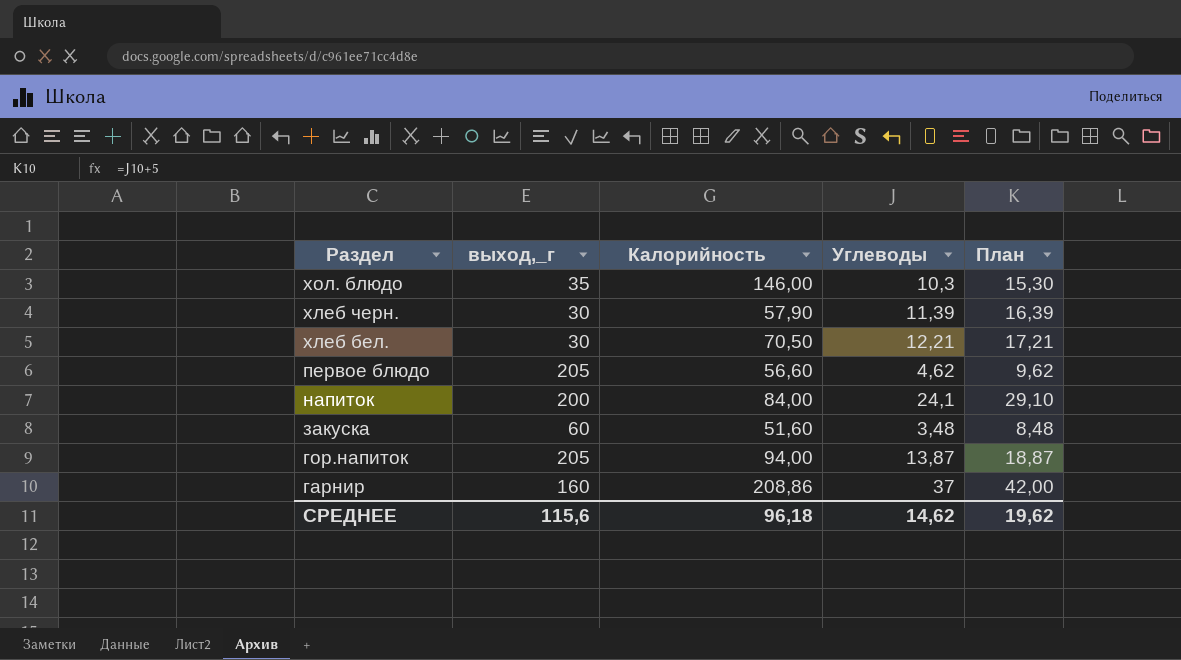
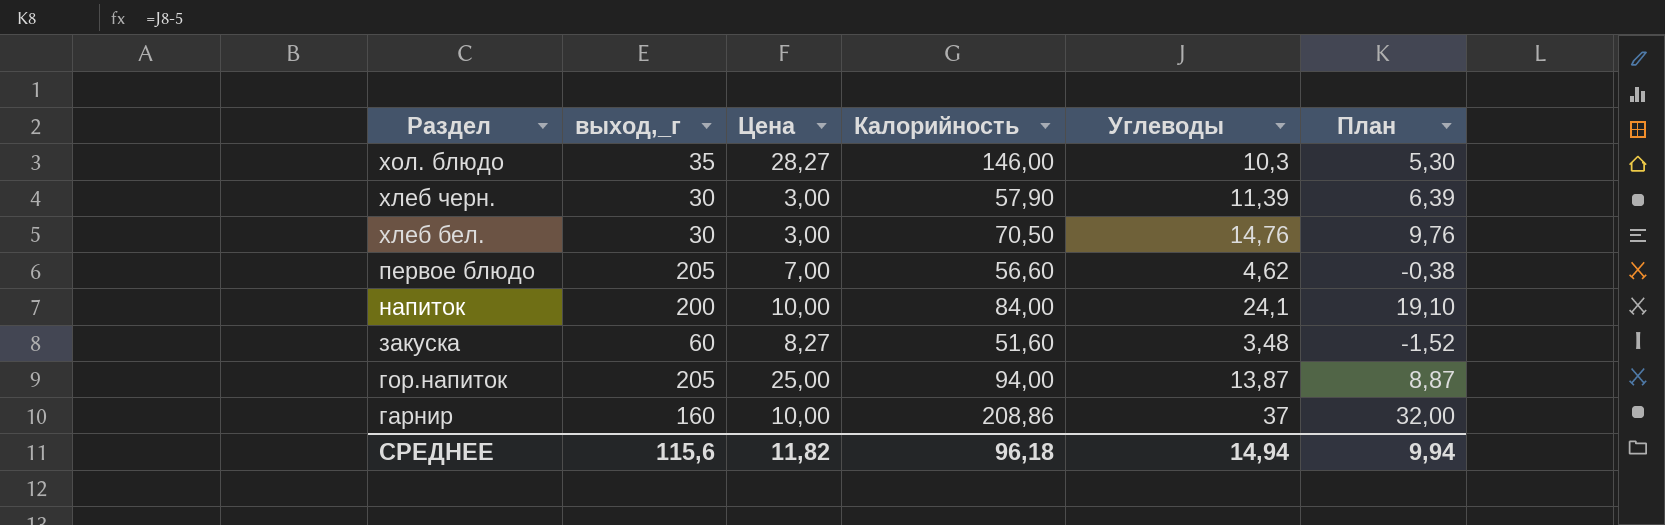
column Цена | position: none -> 3
column План | formula: [Углеводы] + 5 -> [Углеводы] - 5
хлеб бел. | Углеводы: 12,21 -> 14,76
СРЕДНЕЕ | Углеводы: 14,62 -> 14,94
СРЕДНЕЕ | План: 19,62 -> 9,94

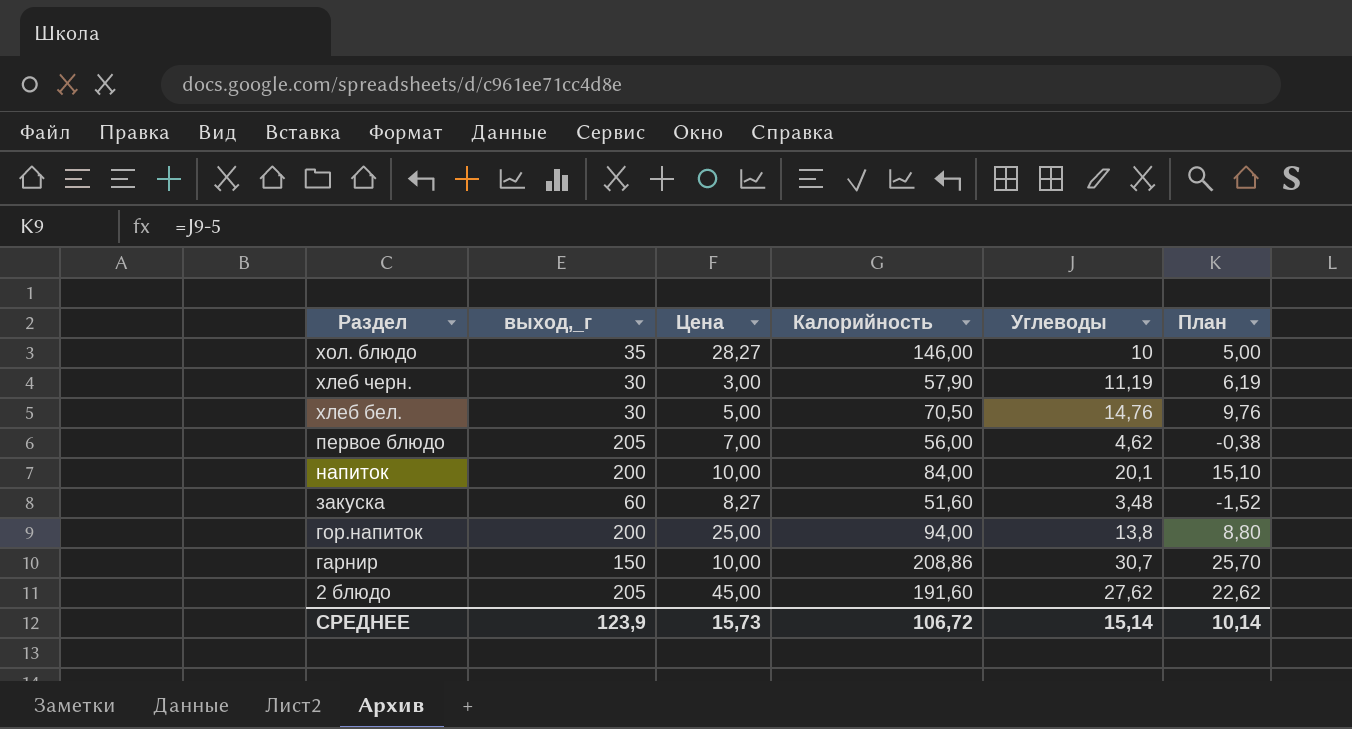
хол. блюдо | Углеводы: 10,3 -> 10
хол. блюдо | План: 5,30 -> 5,00
хлеб черн. | Углеводы: 11,39 -> 11,19
хлеб черн. | План: 6,39 -> 6,19
хлеб бел. | Цена: 3,00 -> 5,00
первое блюдо | Калорийность: 56,60 -> 56,00
напиток | Углеводы: 24,1 -> 20,1
напиток | План: 19,10 -> 15,10
гор.напиток | выход,_г: 205 -> 200
гор.напиток | Углеводы: 13,87 -> 13,8
гор.напиток | План: 8,87 -> 8,80
гарнир | выход,_г: 160 -> 150
гарнир | Углеводы: 37 -> 30,7
гарнир | План: 32,00 -> 25,70
row 2 блюдо: none -> 205 | 45,00 | 191,60 | 27,62 | 22,62
СРЕДНЕЕ | выход,_г: 115,6 -> 123,9
СРЕДНЕЕ | Цена: 11,82 -> 15,73
СРЕДНЕЕ | Калорийность: 96,18 -> 106,72
СРЕДНЕЕ | Углеводы: 14,94 -> 15,14
СРЕДНЕЕ | План: 9,94 -> 10,14

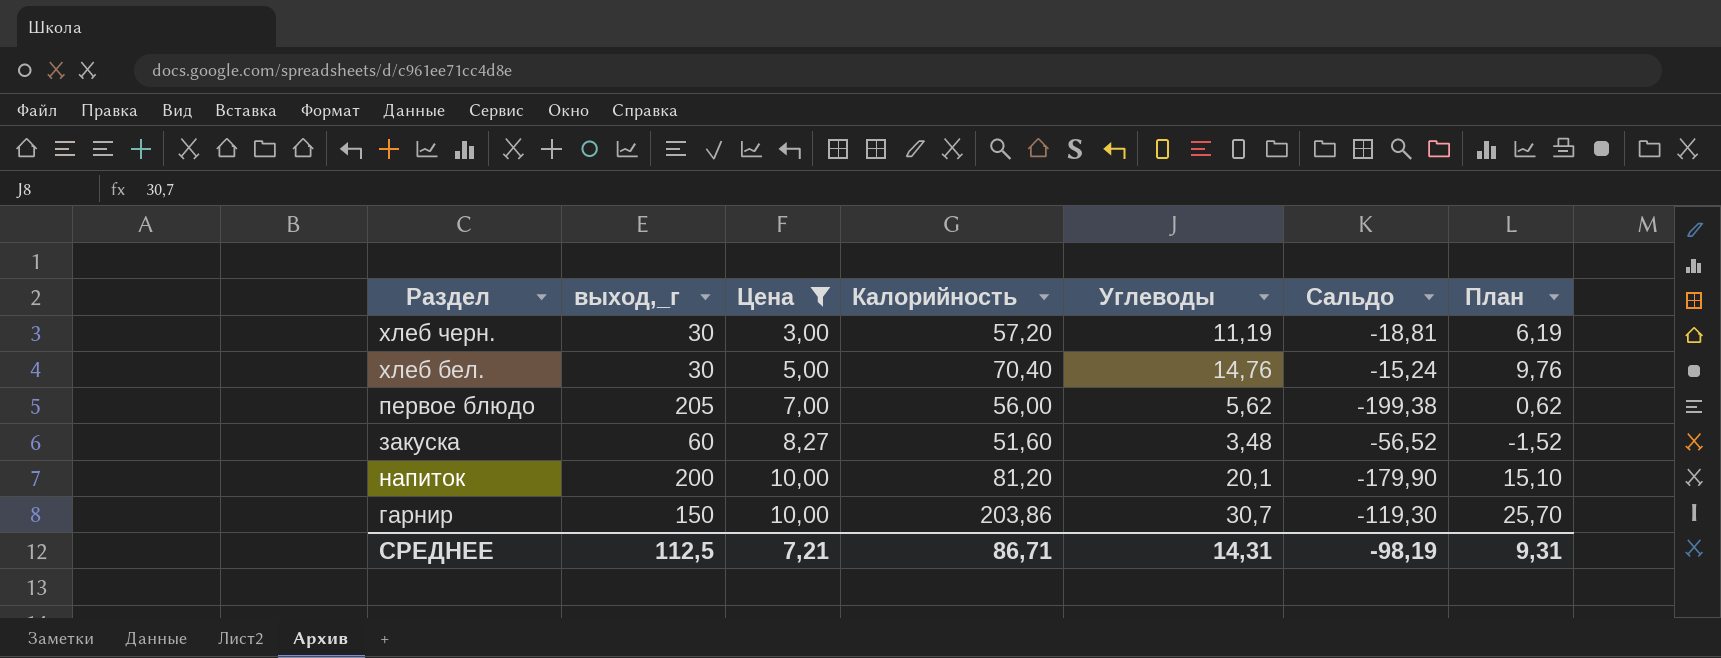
filter: none -> Цена <= 10,00
row order: Раздел descending -> Цена ascending
column Сальдо | formula: none -> [Углеводы] - [выход,_г]
хлеб черн. | Калорийность: 57,90 -> 57,20
хлеб бел. | Калорийность: 70,50 -> 70,40
первое блюдо | Углеводы: 4,62 -> 5,62
первое блюдо | План: -0,38 -> 0,62
напиток | Калорийность: 84,00 -> 81,20
гарнир | Калорийность: 208,86 -> 203,86
СРЕДНЕЕ | выход,_г: 123,9 -> 112,5
СРЕДНЕЕ | Цена: 15,73 -> 7,21
СРЕДНЕЕ | Калорийность: 106,72 -> 86,71
СРЕДНЕЕ | Углеводы: 15,14 -> 14,31
СРЕДНЕЕ | План: 10,14 -> 9,31

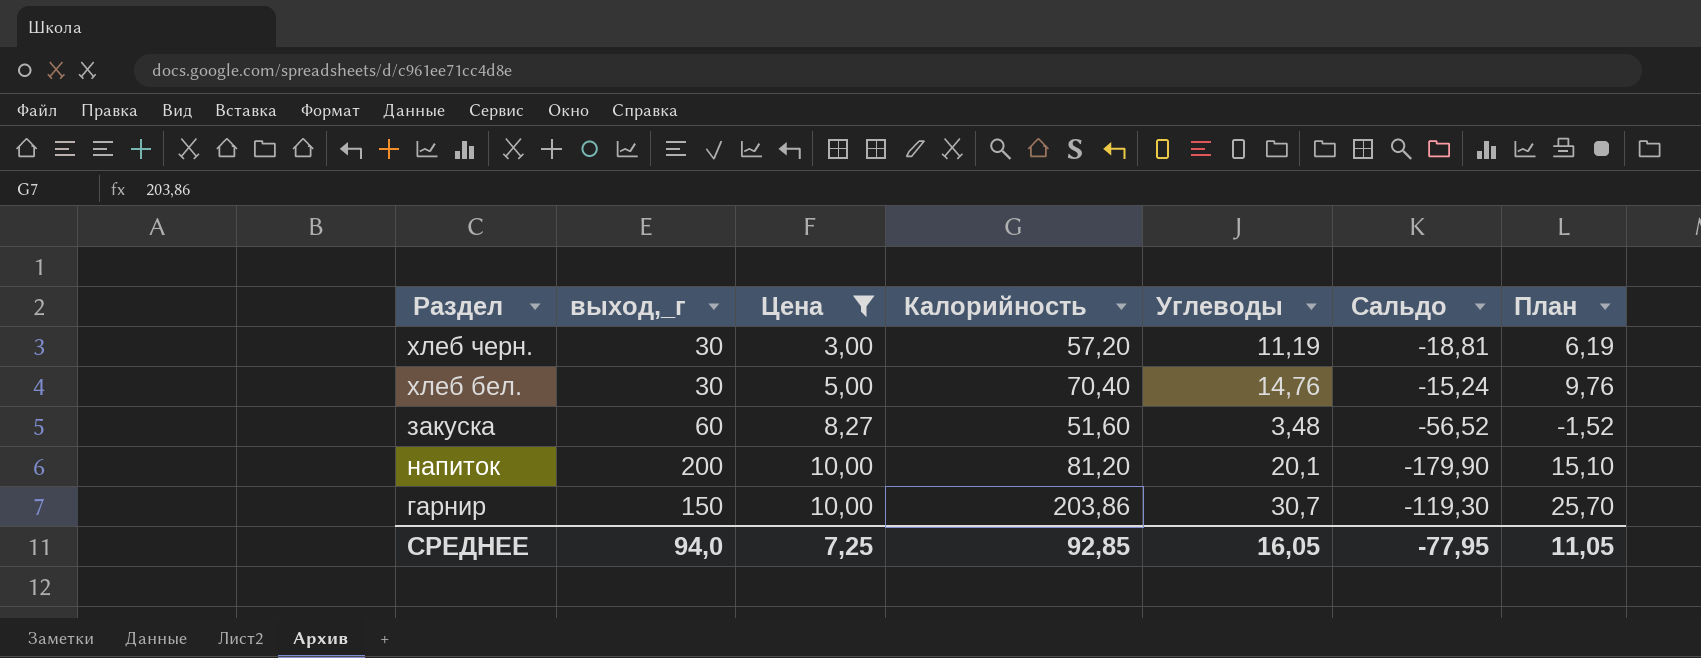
row первое блюдо: 205 | 7,00 | 56,00 | 5,62 | -199,38 | 0,62 -> none
СРЕДНЕЕ | выход,_г: 112,5 -> 94,0
СРЕДНЕЕ | Цена: 7,21 -> 7,25
СРЕДНЕЕ | Калорийность: 86,71 -> 92,85
СРЕДНЕЕ | Углеводы: 14,31 -> 16,05
СРЕДНЕЕ | Сальдо: -98,19 -> -77,95
СРЕДНЕЕ | План: 9,31 -> 11,05

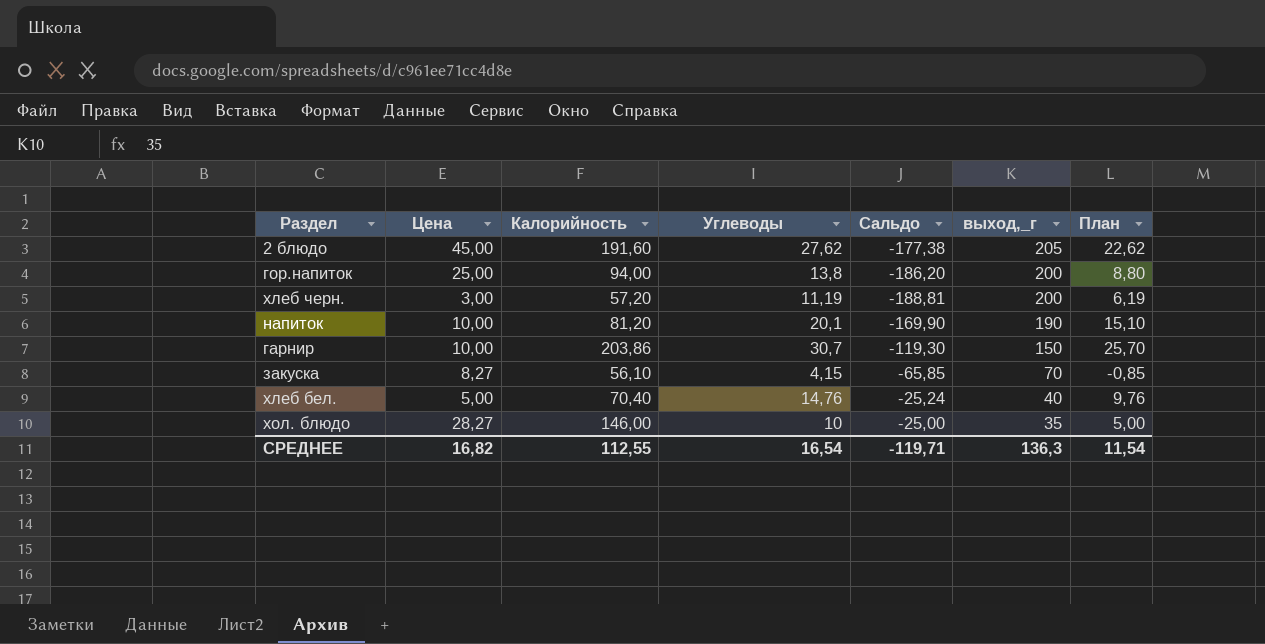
filter: Цена <= 10,00 -> none
row order: Цена ascending -> выход,_г descending
column выход,_г | position: 2 -> 6
хлеб черн. | Сальдо: -18,81 -> -188,81
хлеб черн. | выход,_г: 30 -> 200
напиток | Сальдо: -179,90 -> -169,90
напиток | выход,_г: 200 -> 190
закуска | Калорийность: 51,60 -> 56,10
закуска | Углеводы: 3,48 -> 4,15
закуска | Сальдо: -56,52 -> -65,85
закуска | выход,_г: 60 -> 70
закуска | План: -1,52 -> -0,85
хлеб бел. | Сальдо: -15,24 -> -25,24
хлеб бел. | выход,_г: 30 -> 40
СРЕДНЕЕ | Цена: 7,25 -> 16,82
СРЕДНЕЕ | Калорийность: 92,85 -> 112,55
СРЕДНЕЕ | Углеводы: 16,05 -> 16,54
СРЕДНЕЕ | Сальдо: -77,95 -> -119,71
СРЕДНЕЕ | выход,_г: 94,0 -> 136,3
СРЕДНЕЕ | План: 11,05 -> 11,54

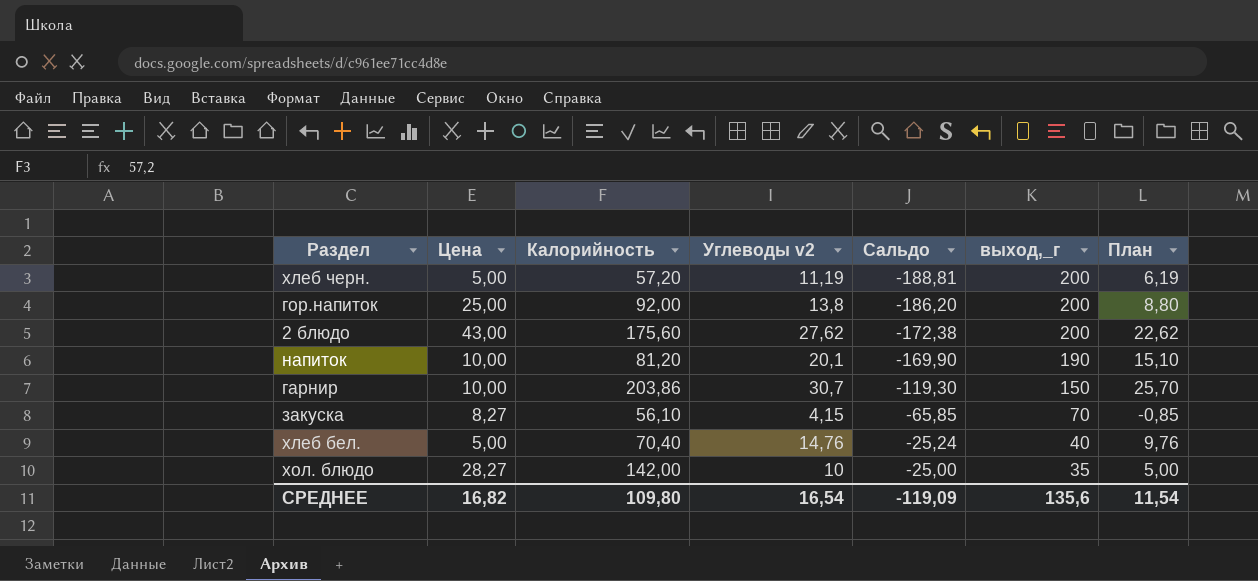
row order: выход,_г descending -> Сальдо ascending
column name: Углеводы -> Углеводы v2
хлеб черн. | Цена: 3,00 -> 5,00
гор.напиток | Калорийность: 94,00 -> 92,00
2 блюдо | Цена: 45,00 -> 43,00
2 блюдо | Калорийность: 191,60 -> 175,60
2 блюдо | Сальдо: -177,38 -> -172,38
2 блюдо | выход,_г: 205 -> 200
хол. блюдо | Калорийность: 146,00 -> 142,00
СРЕДНЕЕ | Калорийность: 112,55 -> 109,80
СРЕДНЕЕ | Сальдо: -119,71 -> -119,09
СРЕДНЕЕ | выход,_г: 136,3 -> 135,6

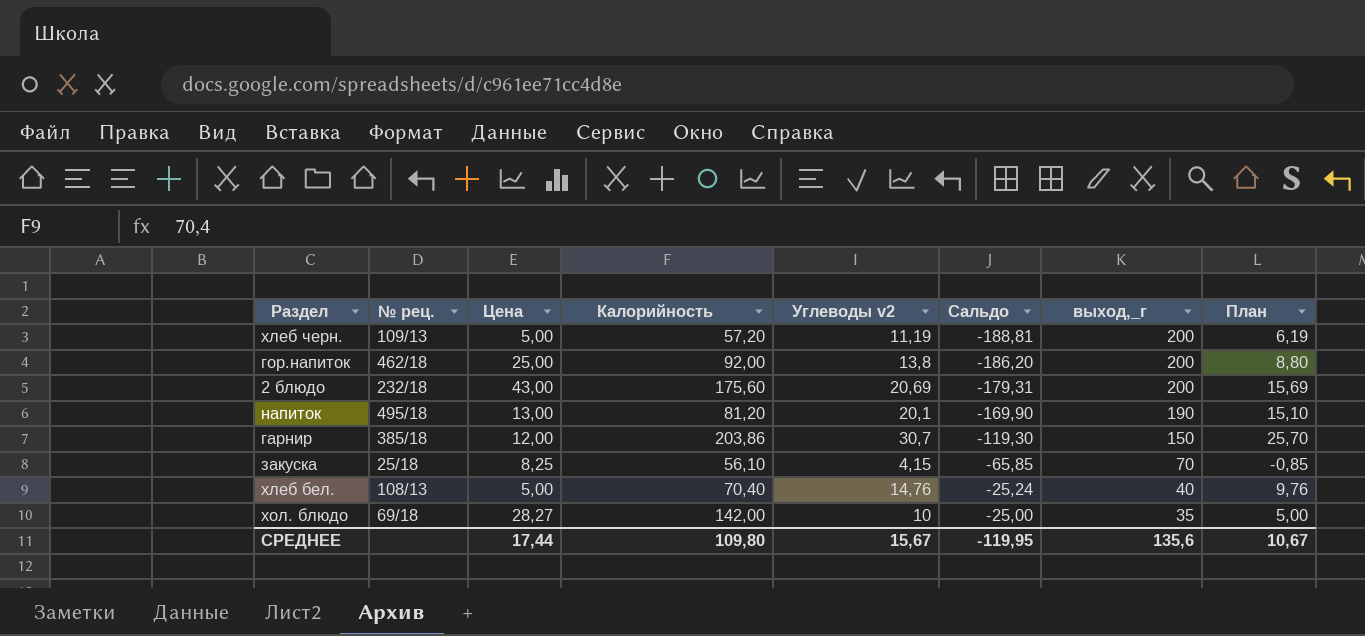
column № рец. | position: none -> 2
2 блюдо | Углеводы v2: 27,62 -> 20,69
2 блюдо | Сальдо: -172,38 -> -179,31
2 блюдо | План: 22,62 -> 15,69
напиток | Цена: 10,00 -> 13,00
гарнир | Цена: 10,00 -> 12,00
закуска | Цена: 8,27 -> 8,25
СРЕДНЕЕ | Цена: 16,82 -> 17,44
СРЕДНЕЕ | Углеводы v2: 16,54 -> 15,67
СРЕДНЕЕ | Сальдо: -119,09 -> -119,95
СРЕДНЕЕ | План: 11,54 -> 10,67

